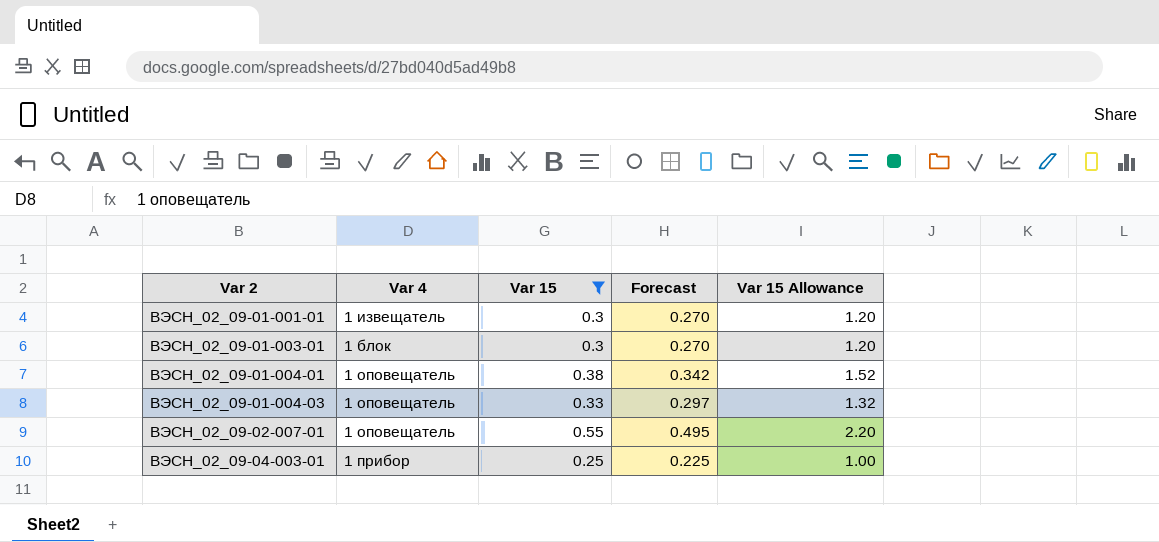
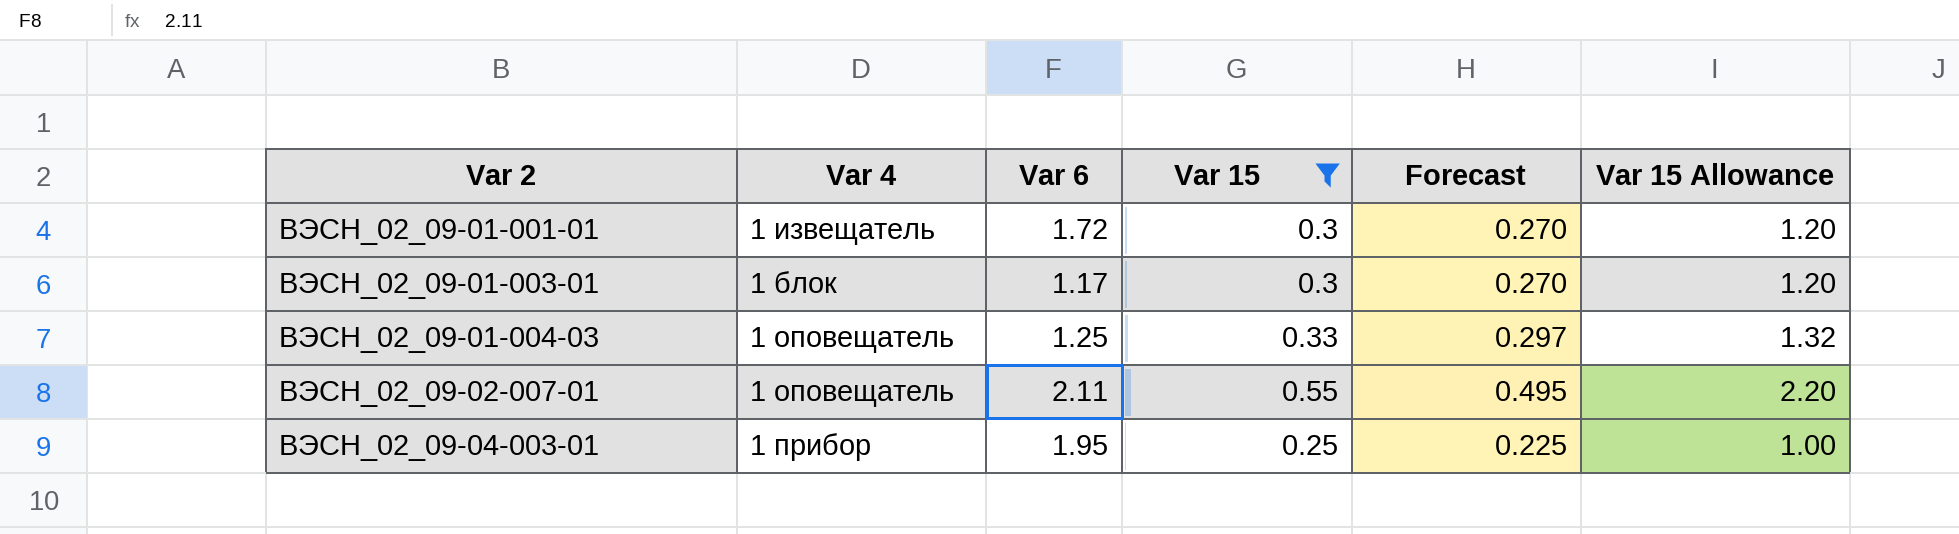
column Var 6 | position: none -> 3
row ВЭСН_02_09-01-004-01: 1 оповещатель | 0.38 | 0.342 | 1.52 -> none

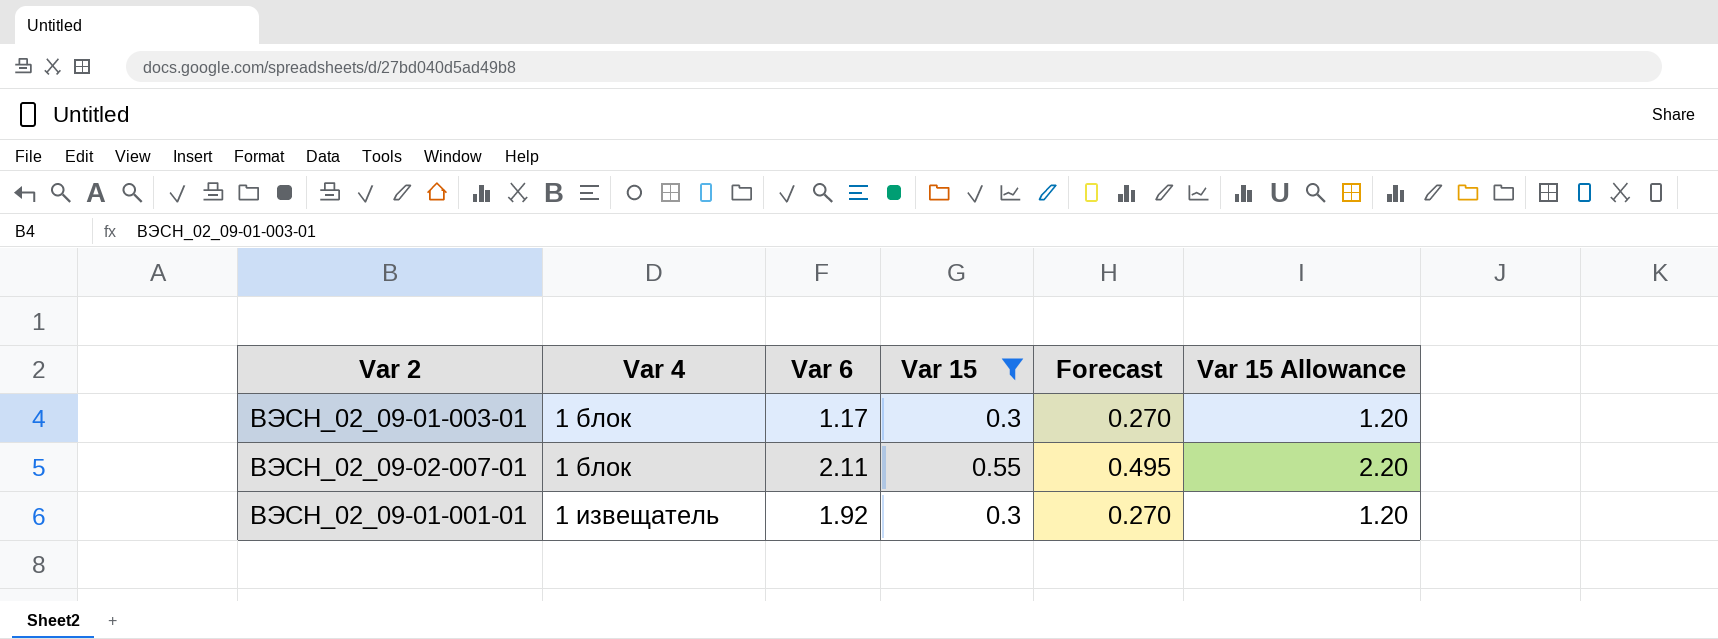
row order: Var 2 ascending -> Var 4 ascending
row ВЭСН_02_09-01-004-03: 1 оповещатель | 1.25 | 0.33 | 0.297 | 1.32 -> none
row ВЭСН_02_09-04-003-01: 1 прибор | 1.95 | 0.25 | 0.225 | 1.00 -> none
ВЭСН_02_09-02-007-01 | Var 4: 1 оповещатель -> 1 блок
ВЭСН_02_09-01-001-01 | Var 6: 1.72 -> 1.92

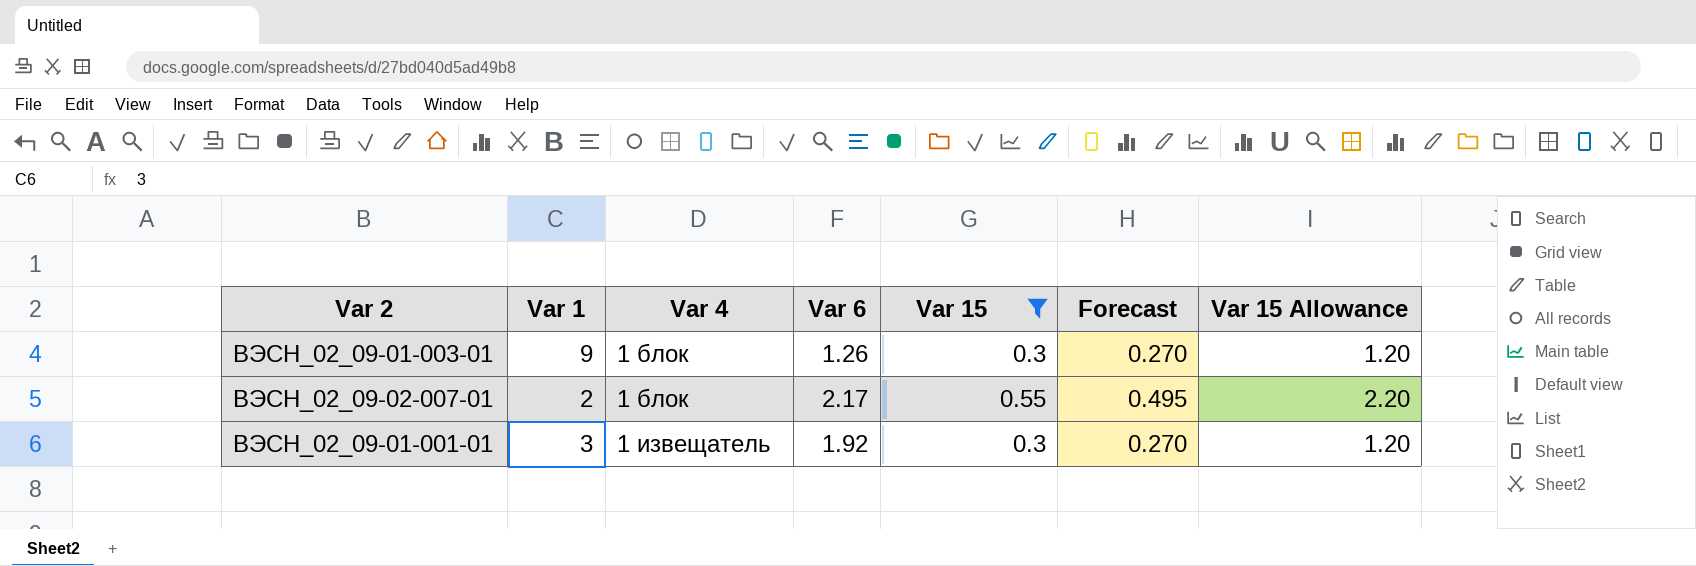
column Var 1 | position: none -> 2
ВЭСН_02_09-01-003-01 | Var 6: 1.17 -> 1.26
ВЭСН_02_09-02-007-01 | Var 6: 2.11 -> 2.17

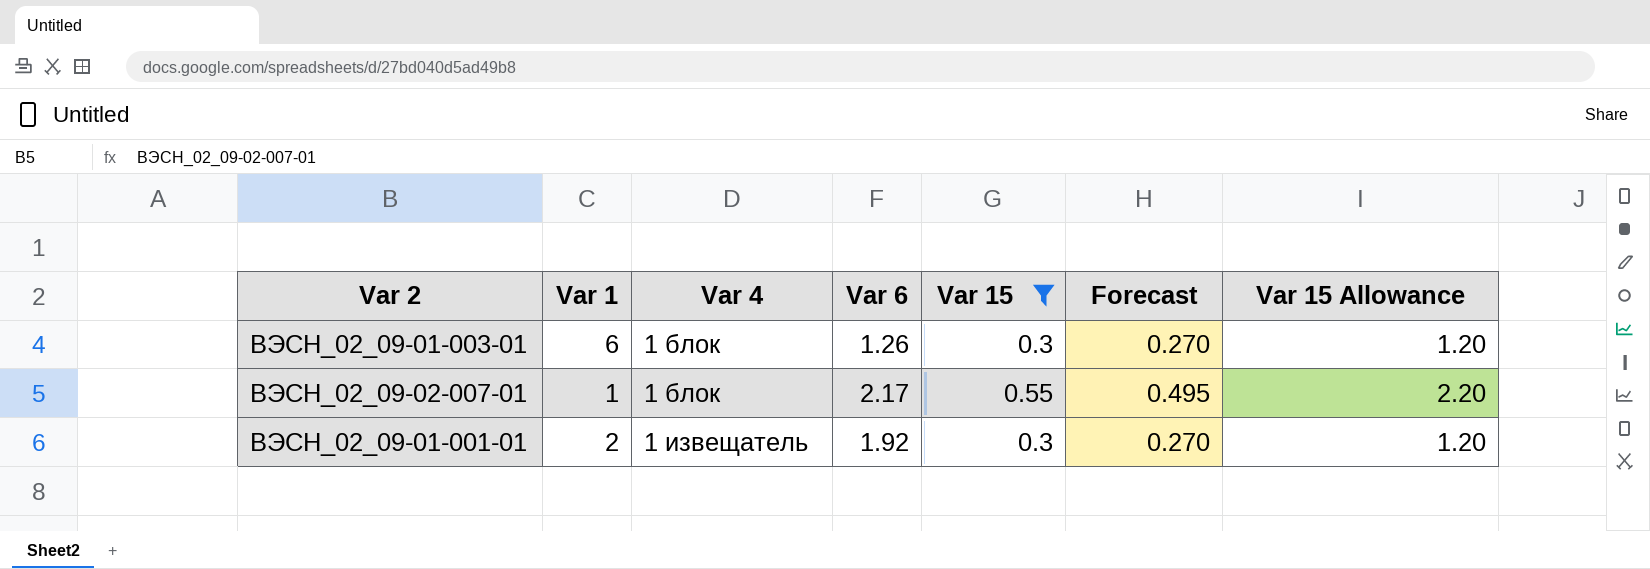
ВЭСН_02_09-01-003-01 | Var 1: 9 -> 6
ВЭСН_02_09-02-007-01 | Var 1: 2 -> 1
ВЭСН_02_09-01-001-01 | Var 1: 3 -> 2

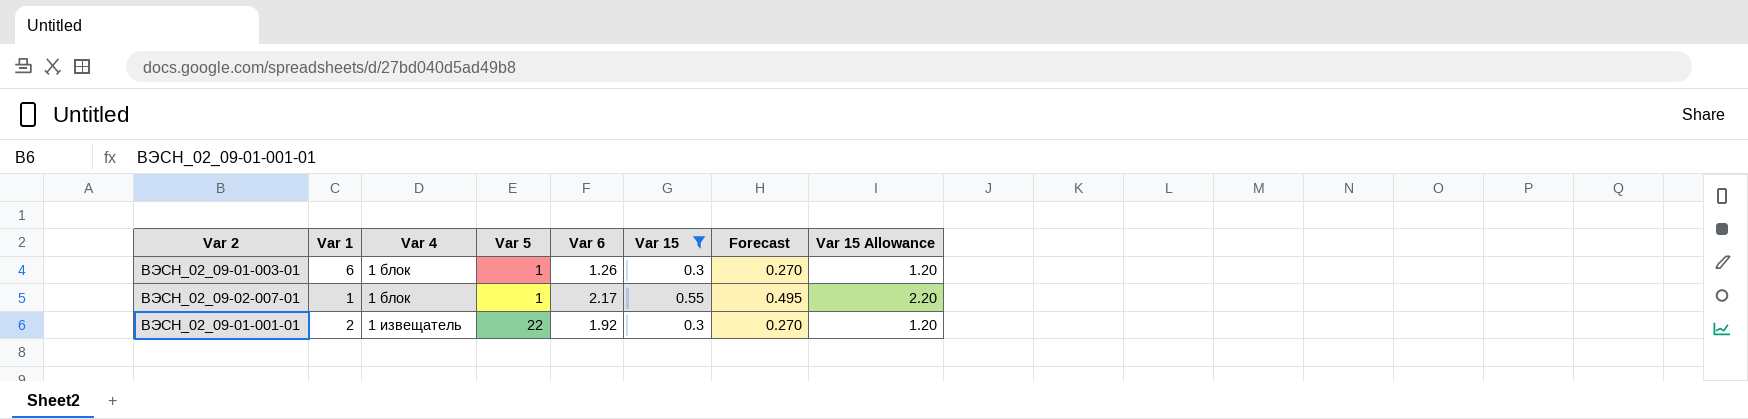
column Var 5 | position: none -> 4

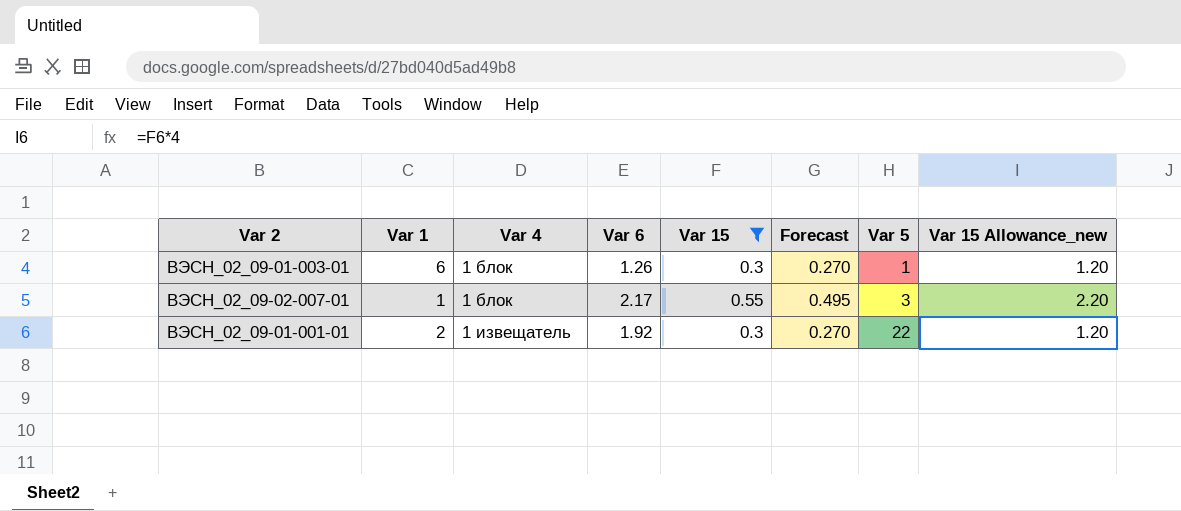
column Var 5 | position: 4 -> 7
column name: Var 15 Allowance -> Var 15 Allowance_new
ВЭСН_02_09-02-007-01 | Var 5: 1 -> 3

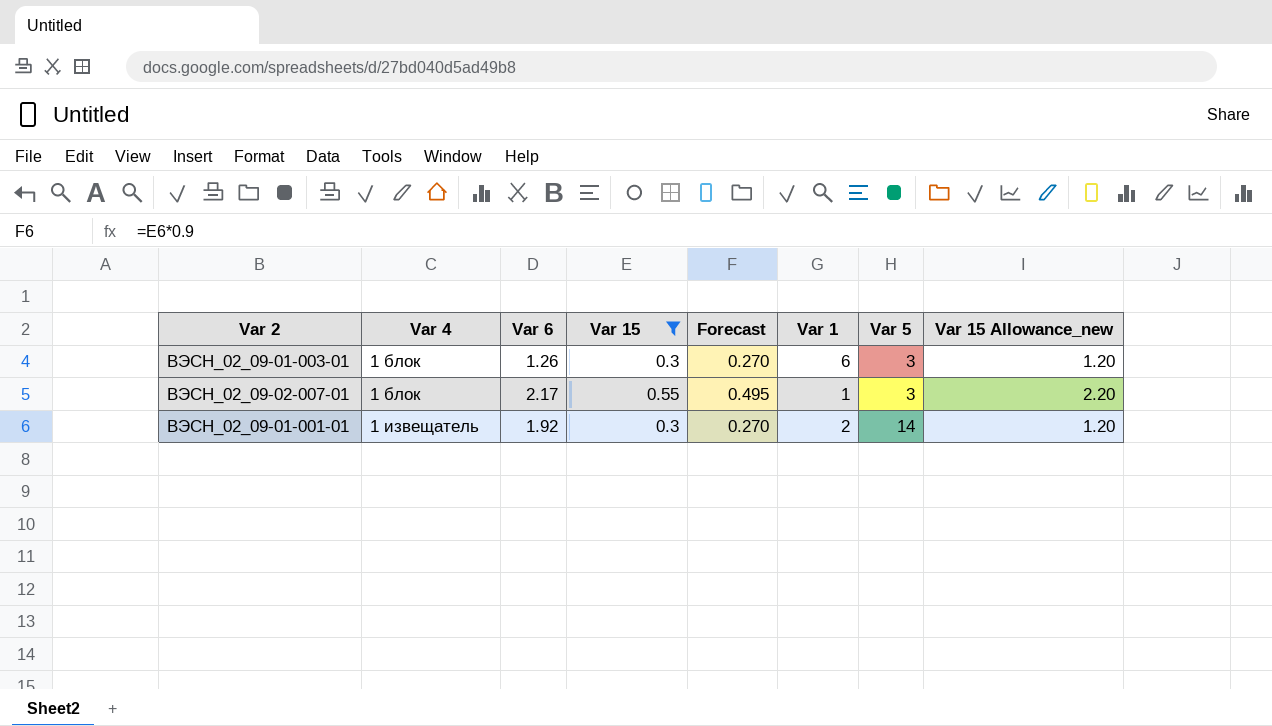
column Var 1 | position: 2 -> 6
ВЭСН_02_09-01-003-01 | Var 5: 1 -> 3
ВЭСН_02_09-01-001-01 | Var 5: 22 -> 14

